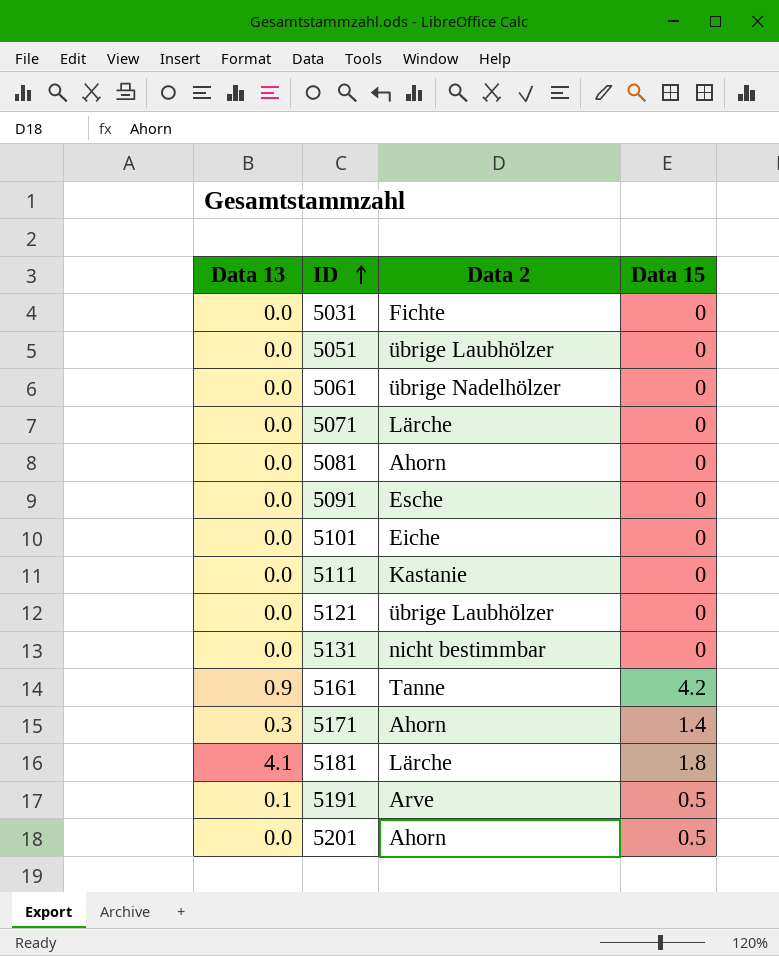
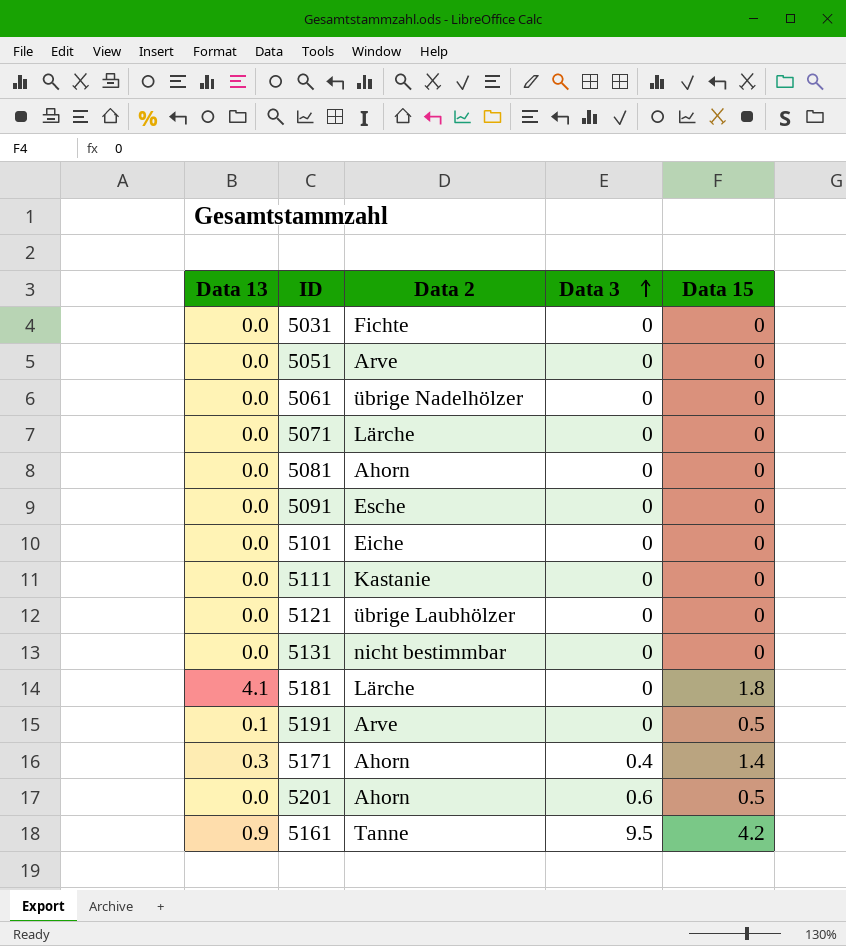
row order: ID ascending -> Data 3 ascending
column Data 3 | position: none -> 4
5051 | Data 2: übrige Laubhölzer -> Arve

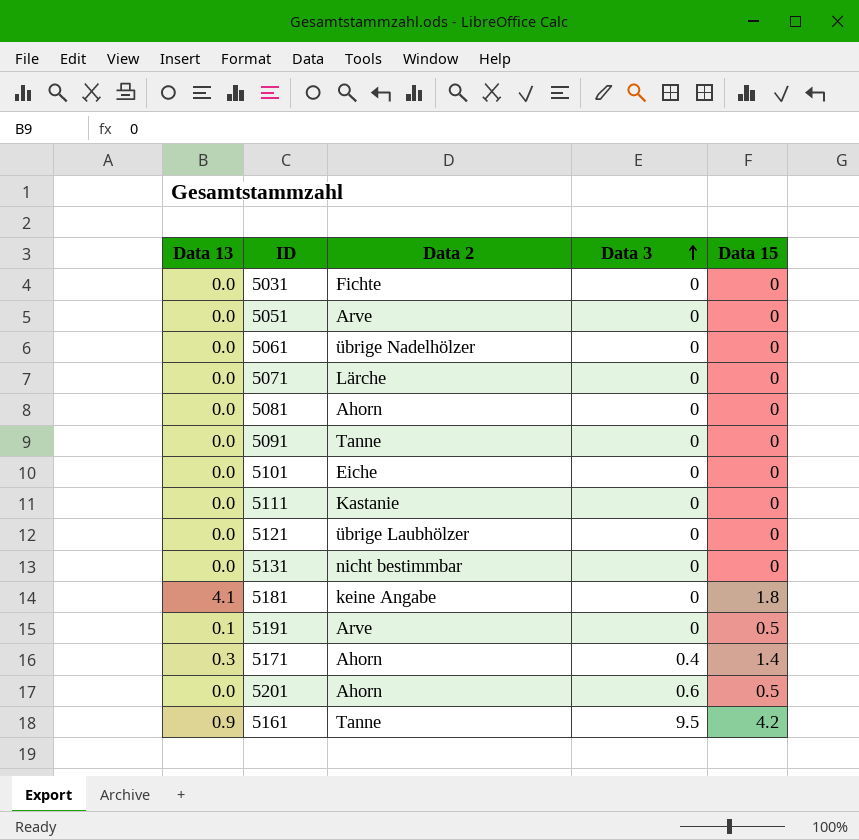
5091 | Data 2: Esche -> Tanne
5181 | Data 2: Lärche -> keine Angabe

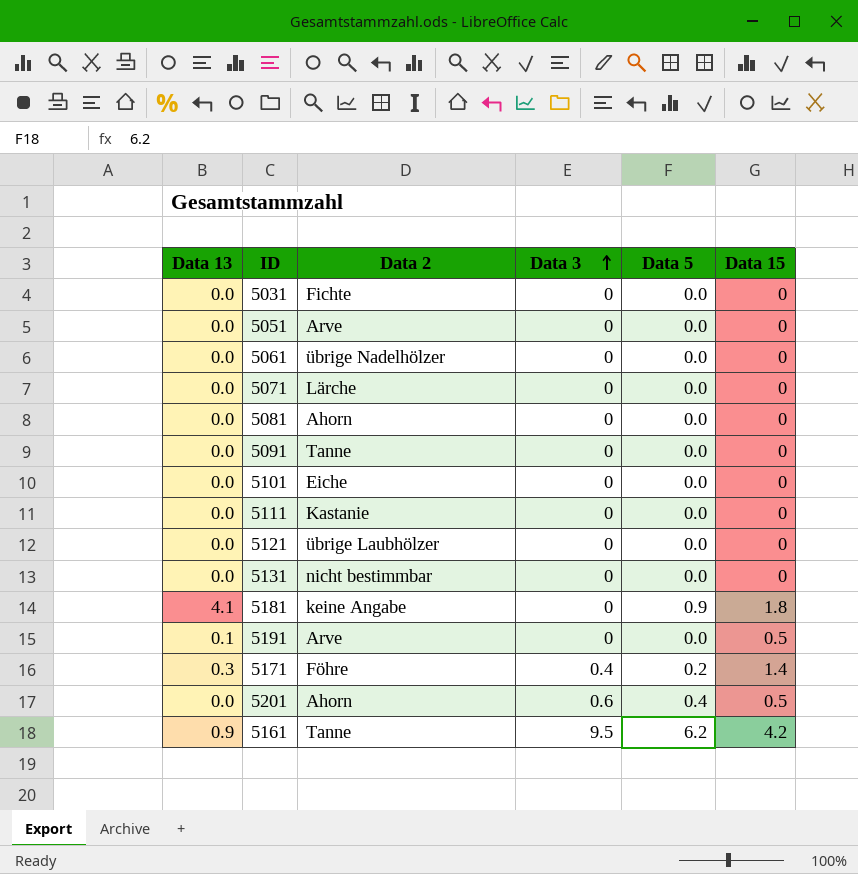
column Data 5 | position: none -> 5
5171 | Data 2: Ahorn -> Föhre

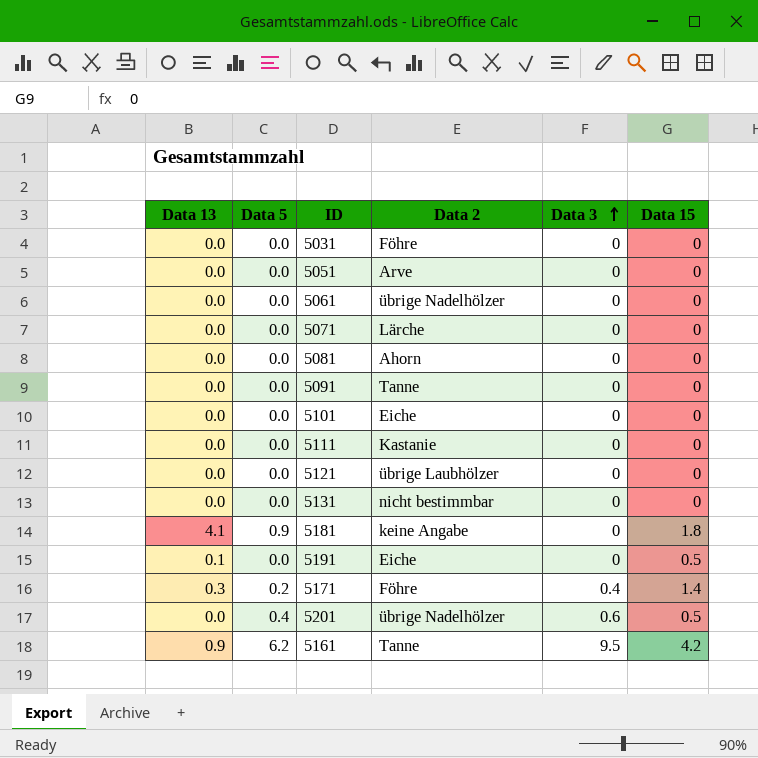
column Data 5 | position: 5 -> 2
5031 | Data 2: Fichte -> Föhre
5191 | Data 2: Arve -> Eiche
5201 | Data 2: Ahorn -> übrige Nadelhölzer

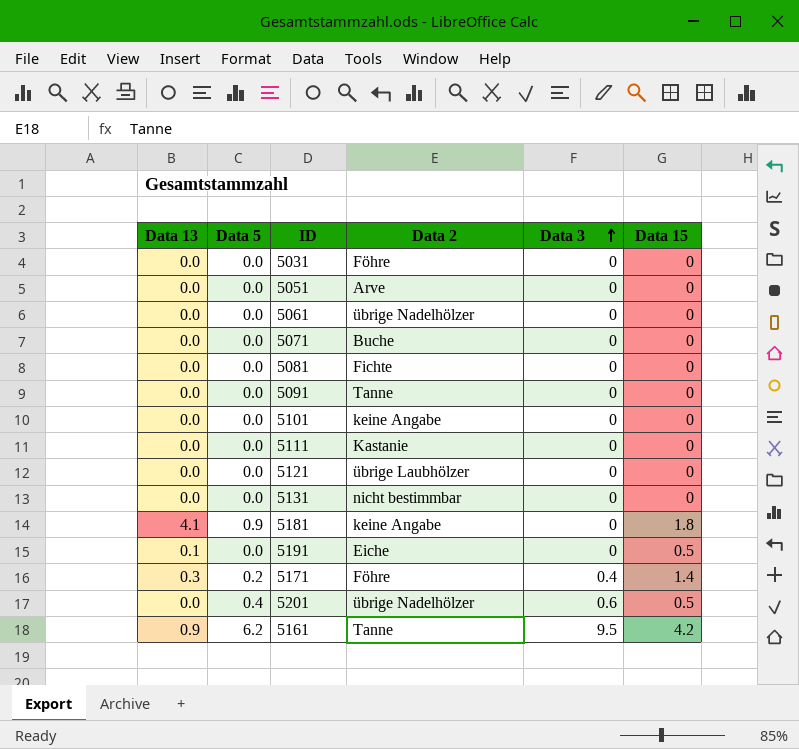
5071 | Data 2: Lärche -> Buche
5081 | Data 2: Ahorn -> Fichte
5101 | Data 2: Eiche -> keine Angabe

